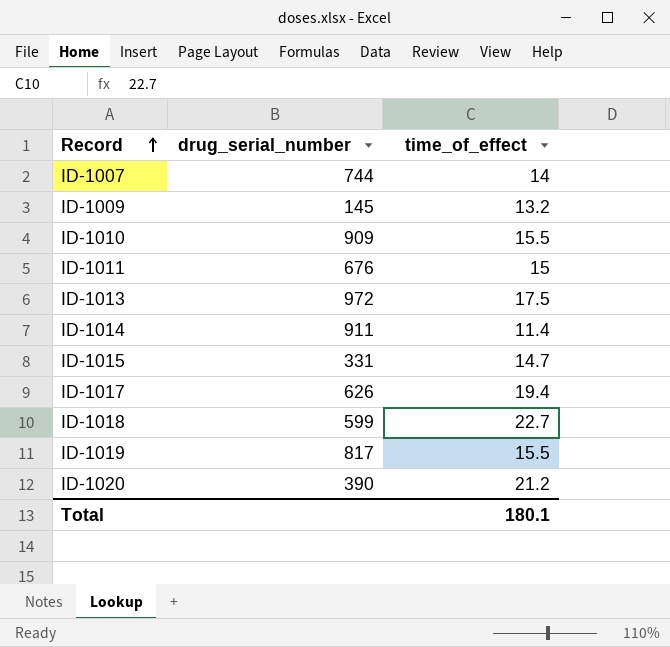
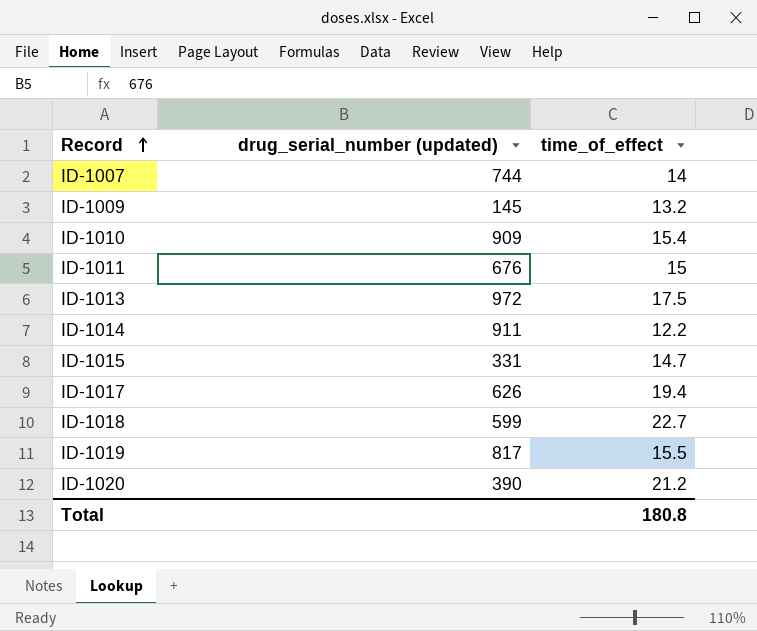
column name: drug_serial_number -> drug_serial_number (updated)
ID-1010 | time_of_effect: 15.5 -> 15.4
ID-1014 | time_of_effect: 11.4 -> 12.2
Total | time_of_effect: 180.1 -> 180.8

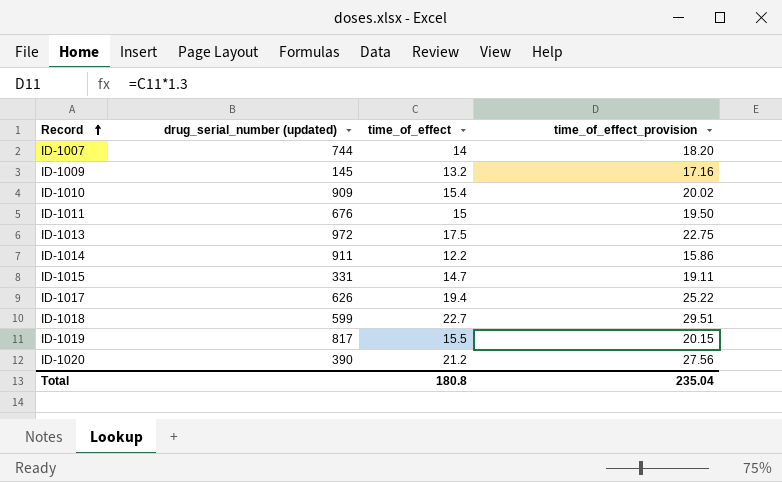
column time_of_effect_provision | formula: none -> [time_of_effect] * 1.3

